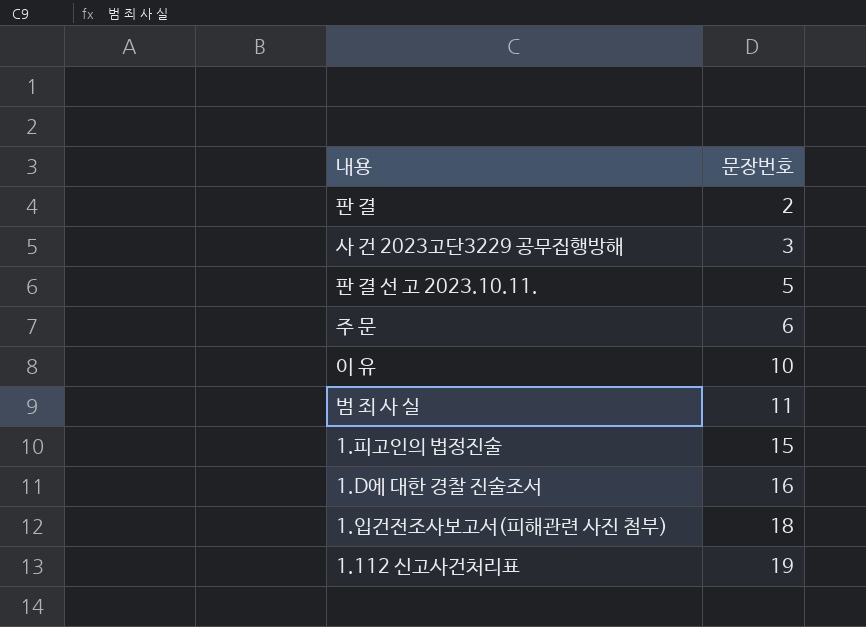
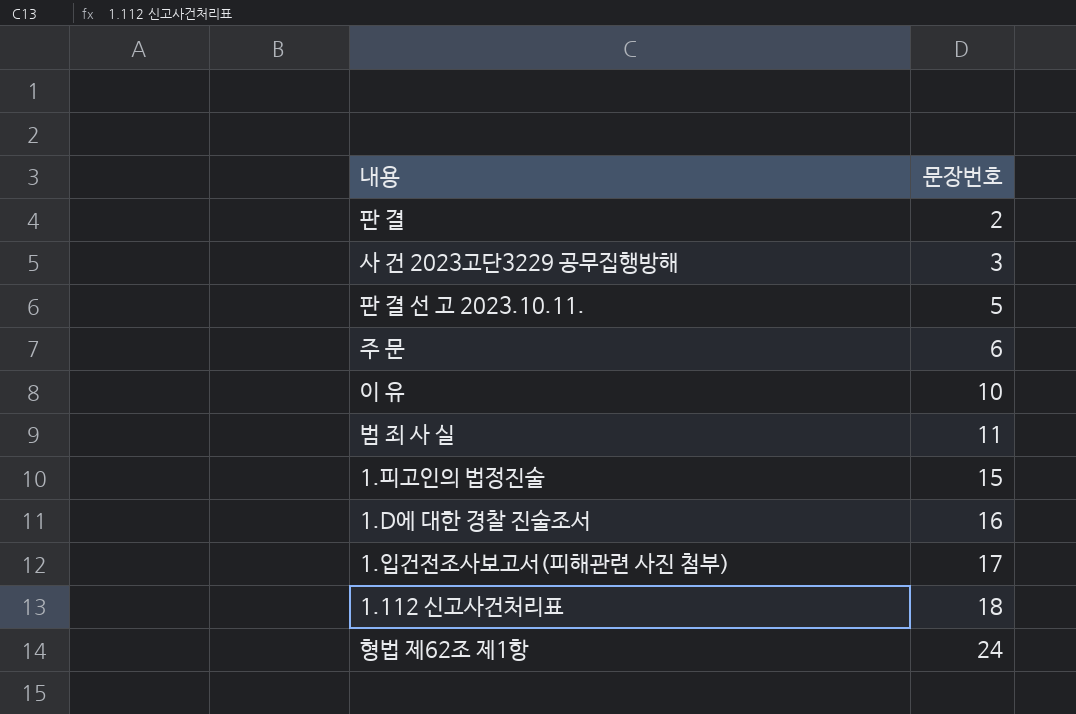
1.입건전조사보고서(피해관련 사진 첨부) | 문장번호: 18 -> 17
1.112 신고사건처리표 | 문장번호: 19 -> 18
row 형법 제62조 제1항: none -> 24

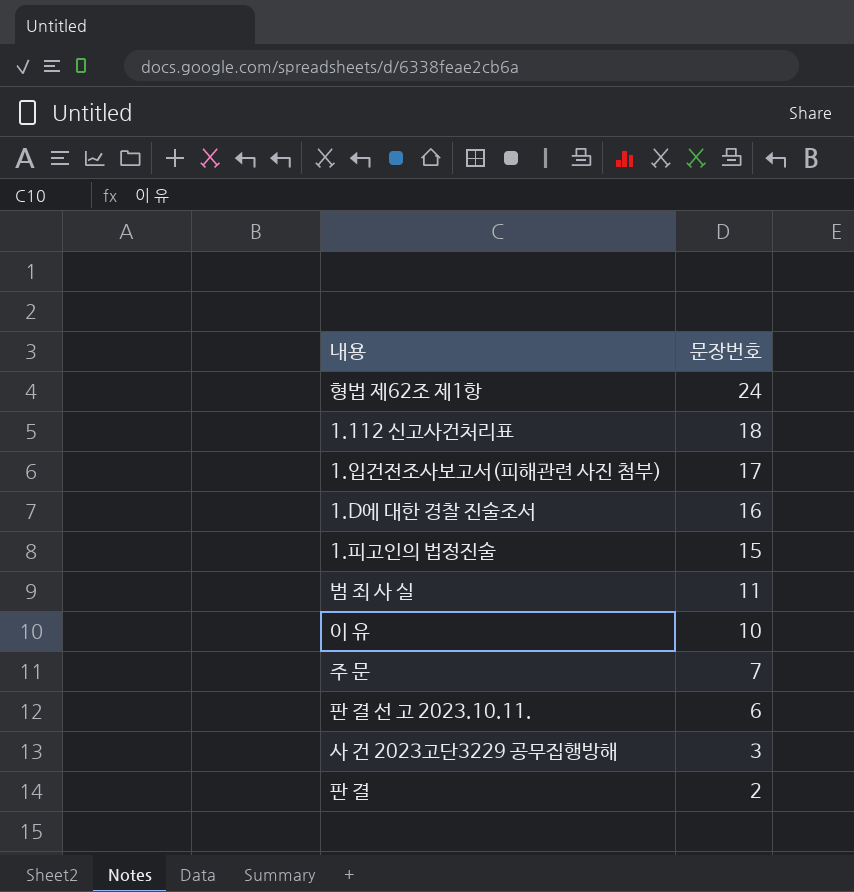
row order: 문장번호 ascending -> 문장번호 descending
주 문 | 문장번호: 6 -> 7
판 결 선 고 2023.10.11. | 문장번호: 5 -> 6

